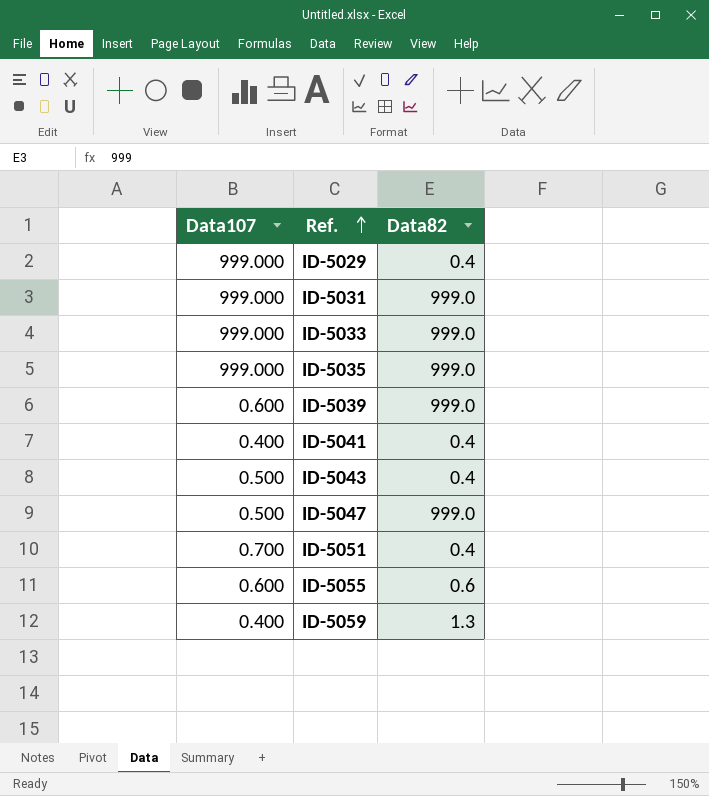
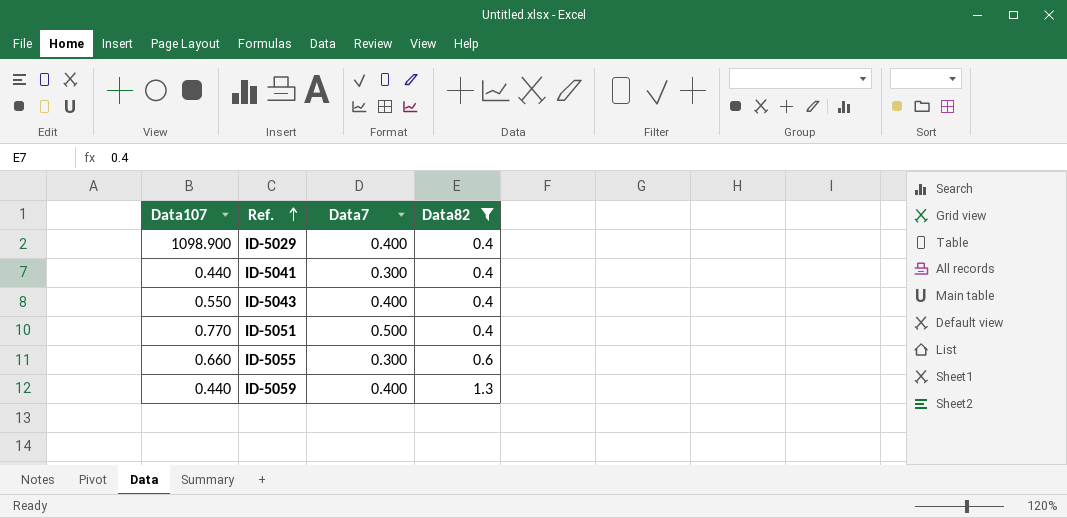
filter: none -> Data82 != 999.0
column Data7 | position: none -> 3
ID-5029 | Data107: 999.000 -> 1098.900
ID-5041 | Data107: 0.400 -> 0.440
ID-5043 | Data107: 0.500 -> 0.550
ID-5051 | Data107: 0.700 -> 0.770
ID-5055 | Data107: 0.600 -> 0.660
ID-5059 | Data107: 0.400 -> 0.440

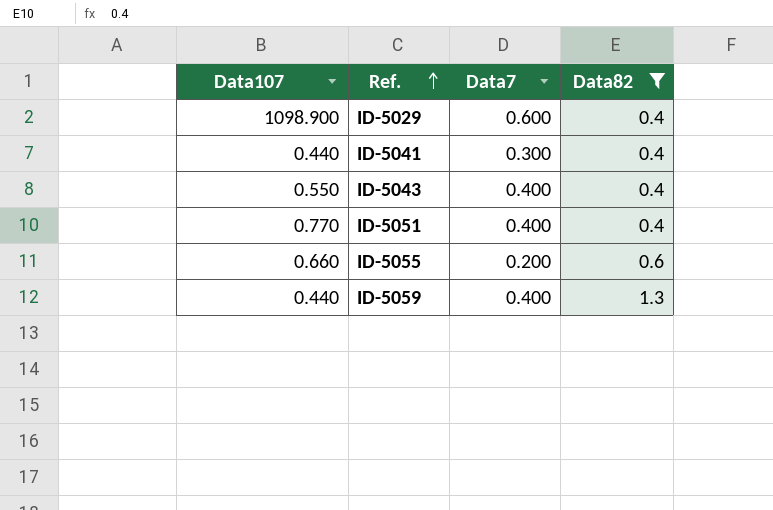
ID-5029 | Data7: 0.400 -> 0.600
ID-5051 | Data7: 0.500 -> 0.400
ID-5055 | Data7: 0.300 -> 0.200

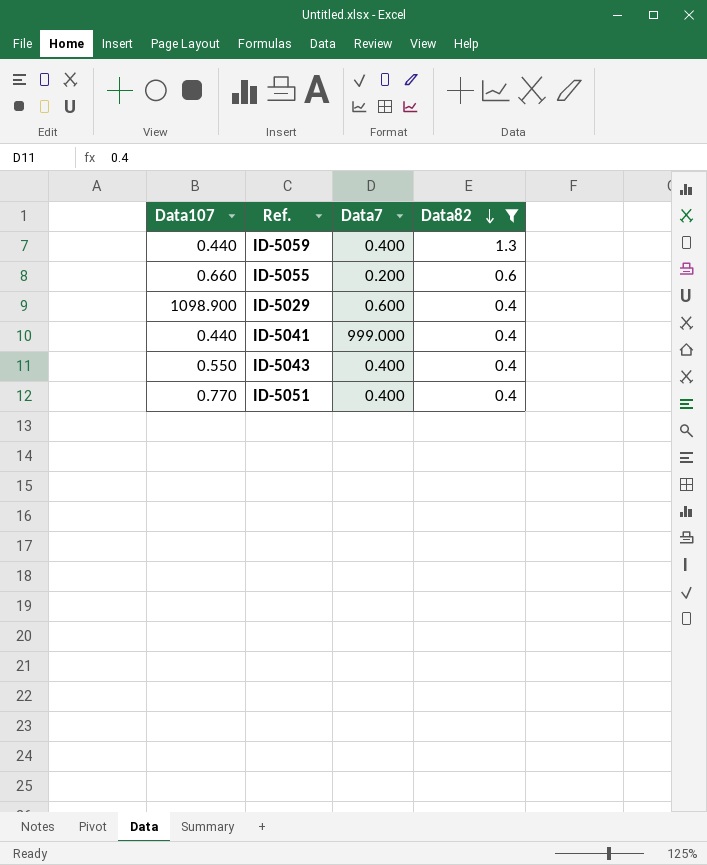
row order: Ref. ascending -> Data82 descending
ID-5041 | Data7: 0.300 -> 999.000

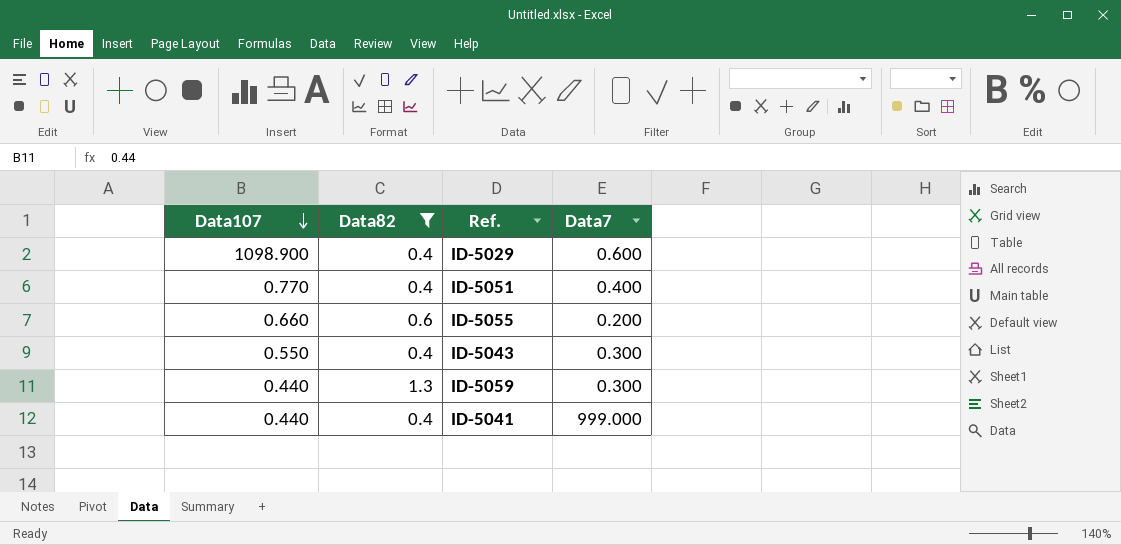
row order: Data82 descending -> Data107 descending
column Data82 | position: 4 -> 2
ID-5043 | Data7: 0.400 -> 0.300
ID-5059 | Data7: 0.400 -> 0.300

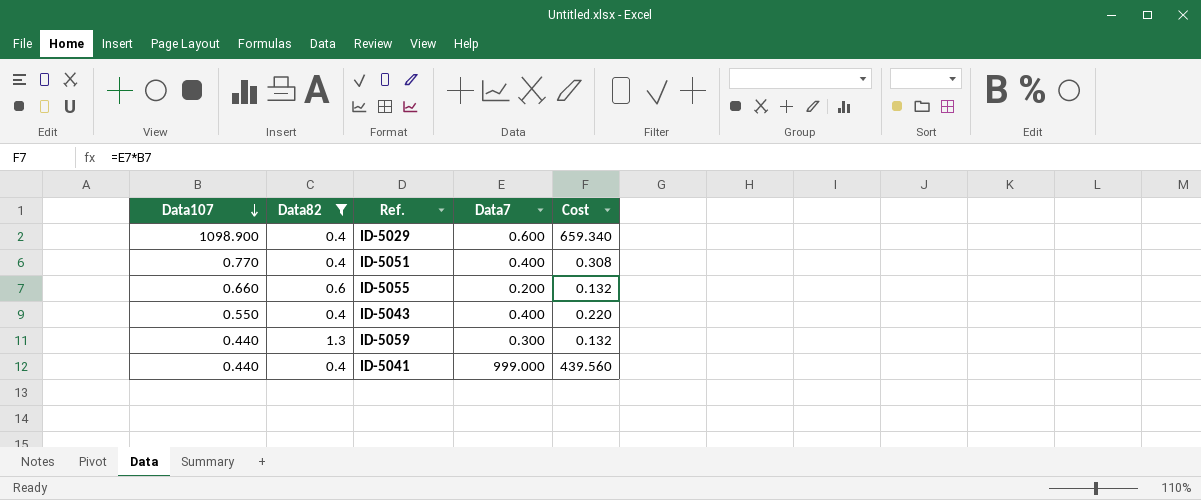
column Cost | formula: none -> [Data107] * [Data7]
ID-5043 | Data7: 0.300 -> 0.400

